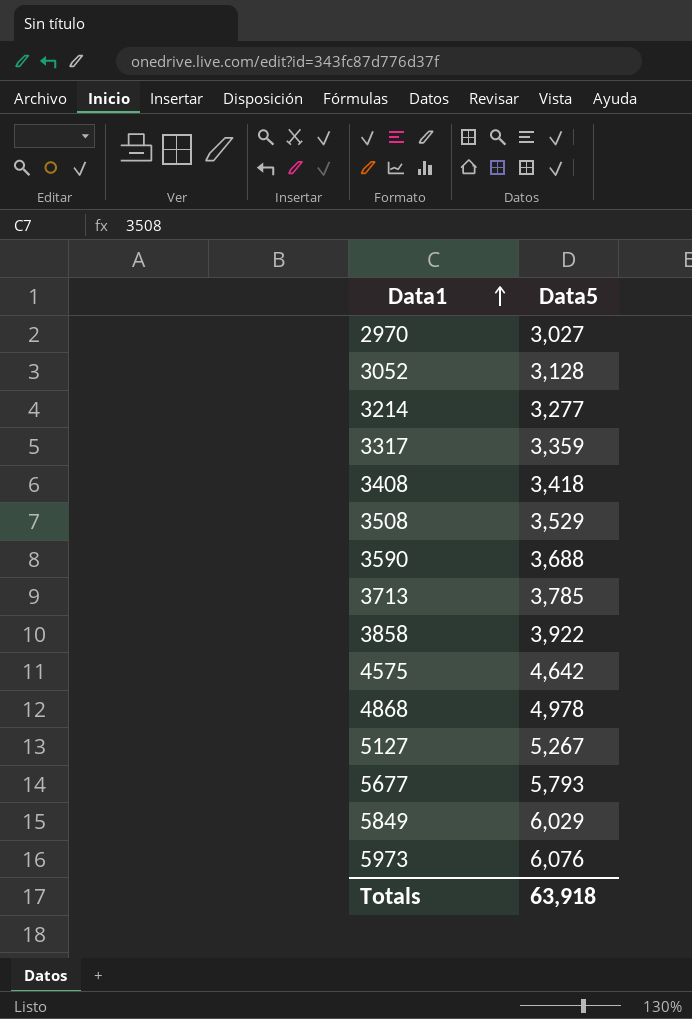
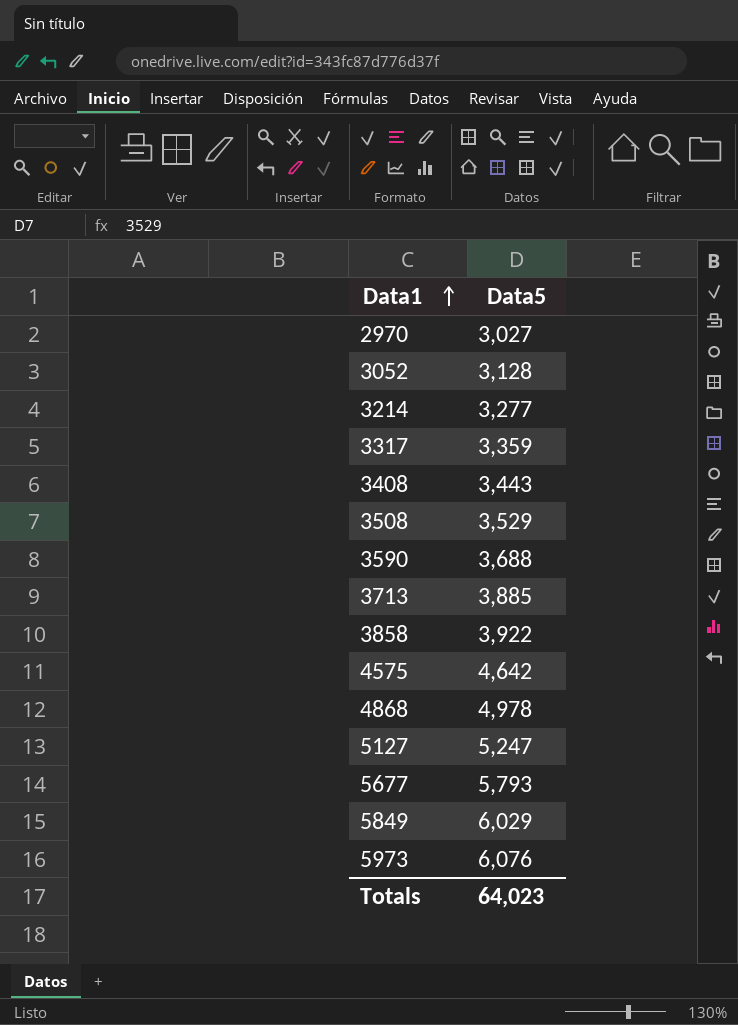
3408 | Data5: 3,418 -> 3,443
3713 | Data5: 3,785 -> 3,885
5127 | Data5: 5,267 -> 5,247
Totals | Data5: 63,918 -> 64,023

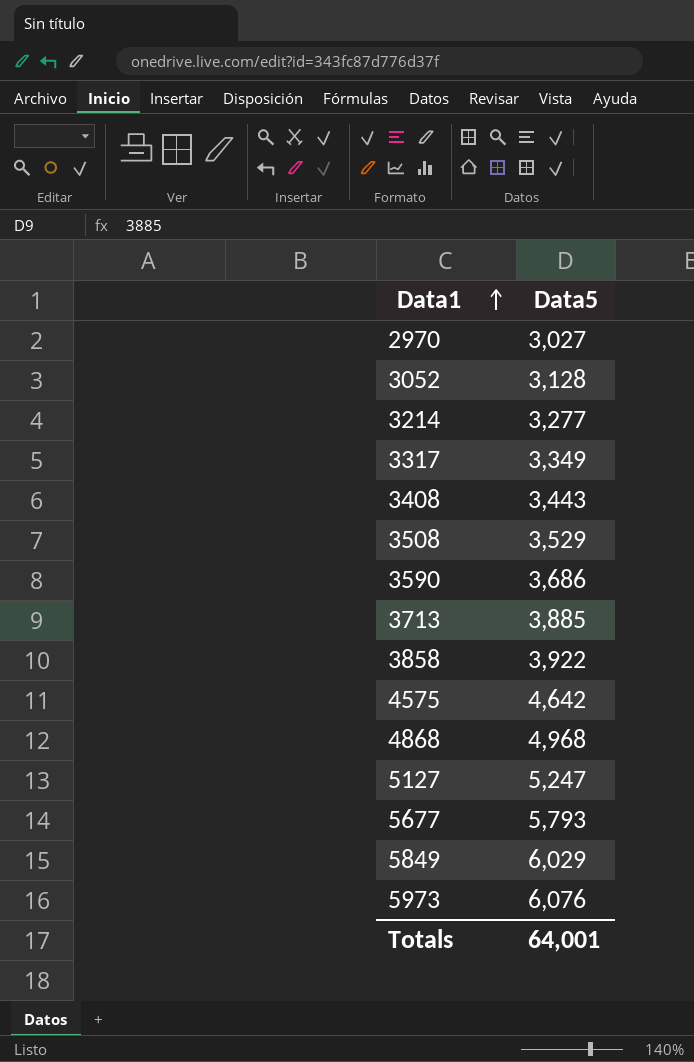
3317 | Data5: 3,359 -> 3,349
3590 | Data5: 3,688 -> 3,686
4868 | Data5: 4,978 -> 4,968
Totals | Data5: 64,023 -> 64,001

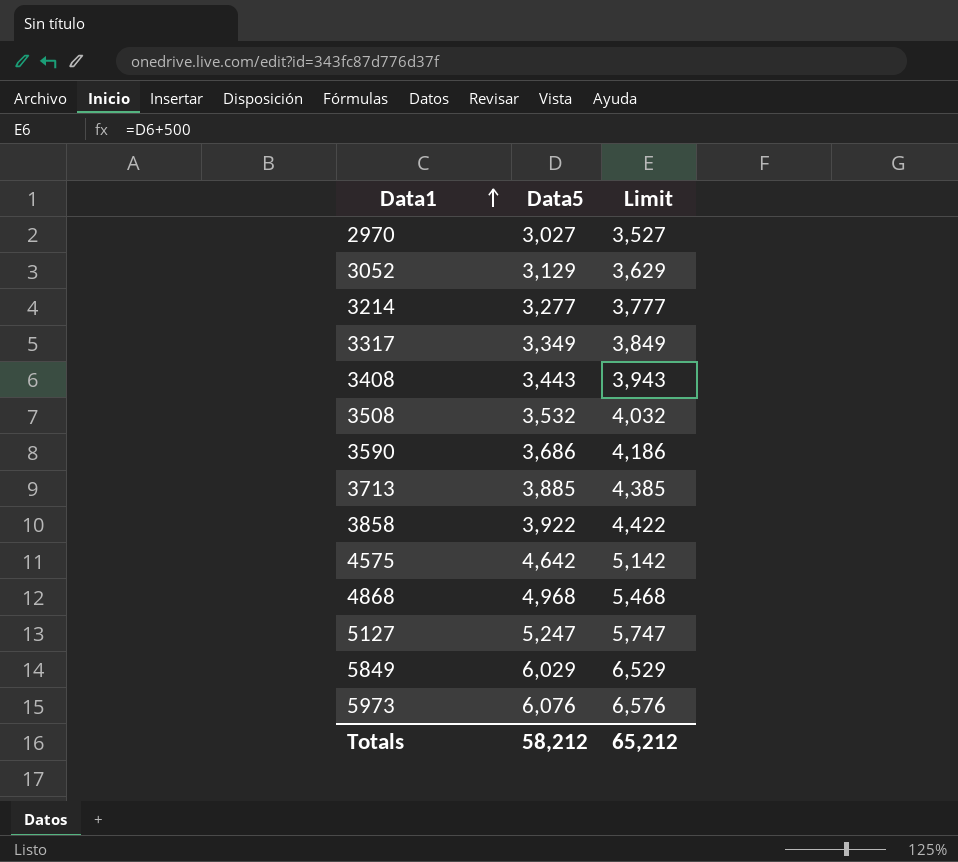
column Limit | formula: none -> [Data5] + 500
row 5677: 5,793 -> none
3052 | Data5: 3,128 -> 3,129
3508 | Data5: 3,529 -> 3,532
Totals | Data5: 64,001 -> 58,212

